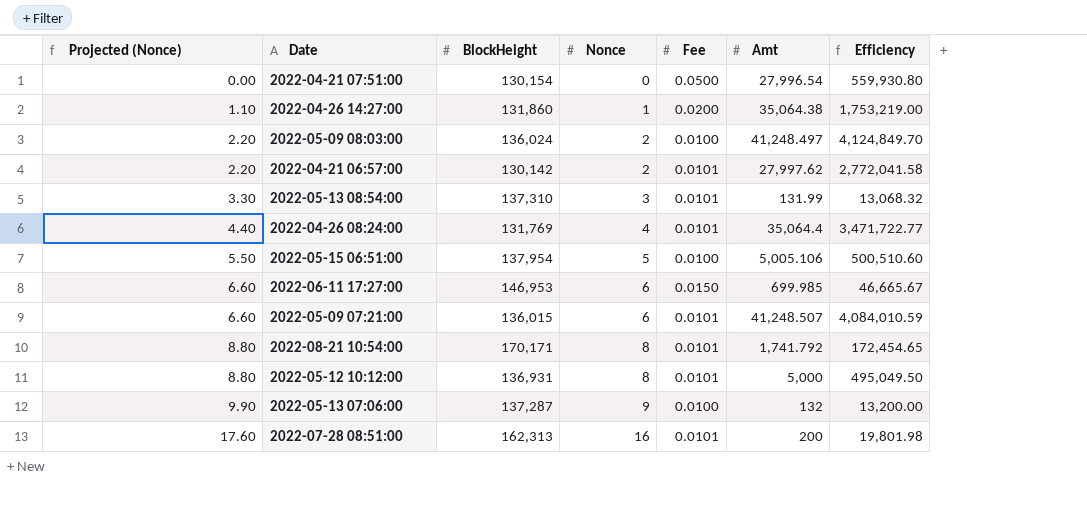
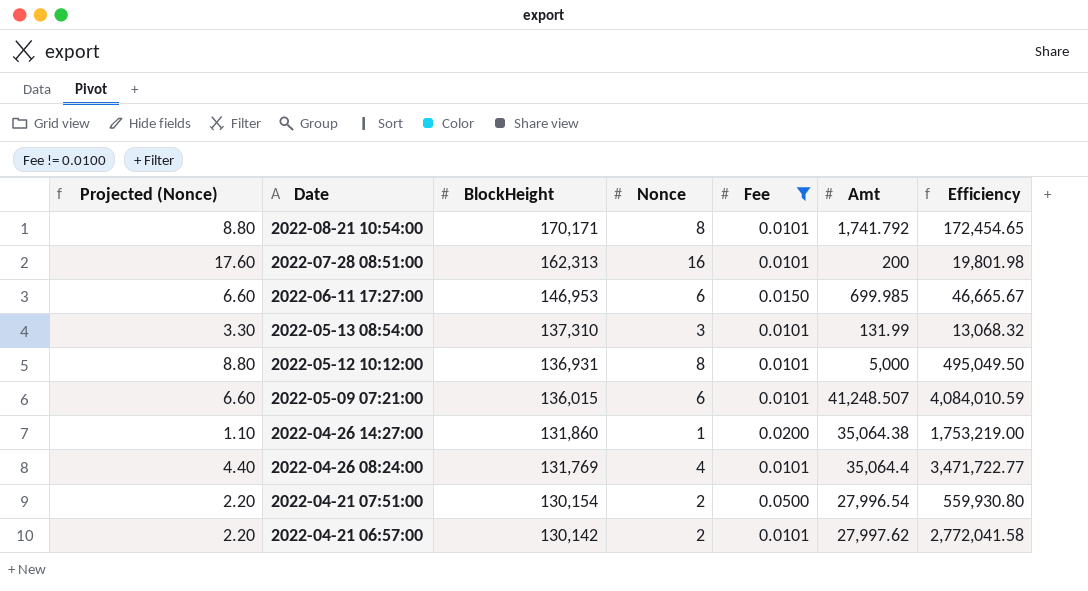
filter: none -> Fee != 0.0100
row order: Projected (Nonce) ascending -> Date descending
2022-04-21 07:51:00 | Projected (Nonce): 0.00 -> 2.20
2022-04-21 07:51:00 | Nonce: 0 -> 2

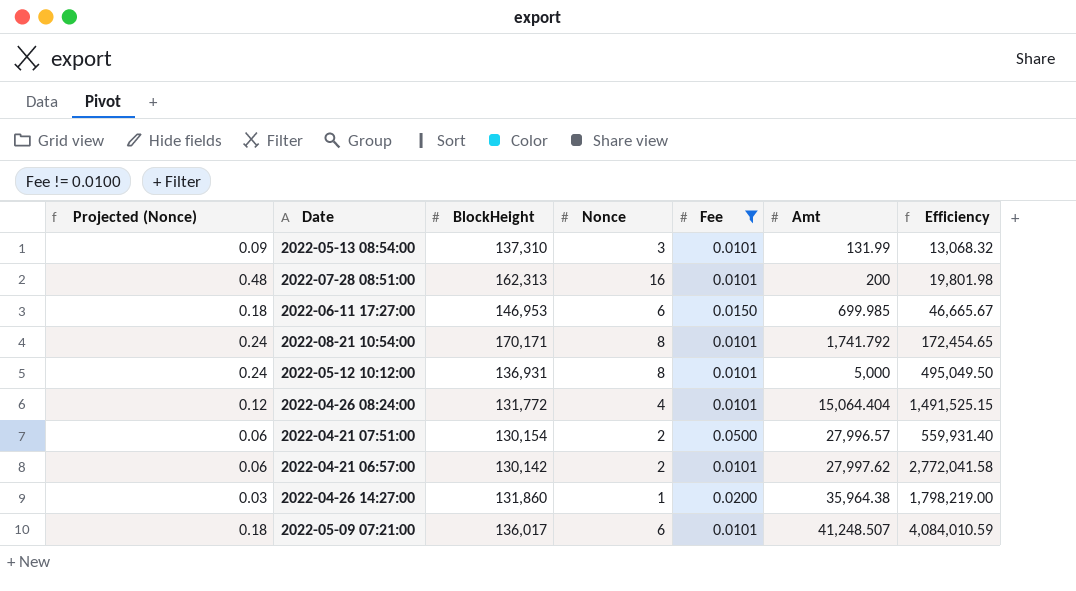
row order: Date descending -> Amt ascending
column Projected (Nonce) | formula: [Nonce] * 1.1 -> [Nonce] * 0.03
2022-04-26 08:24:00 | BlockHeight: 131,769 -> 131,772
2022-04-26 08:24:00 | Amt: 35,064.4 -> 15,064.404
2022-04-26 08:24:00 | Efficiency: 3,471,722.77 -> 1,491,525.15
2022-04-21 07:51:00 | Amt: 27,996.54 -> 27,996.57
2022-04-21 07:51:00 | Efficiency: 559,930.80 -> 559,931.40
2022-04-26 14:27:00 | Amt: 35,064.38 -> 35,964.38
2022-04-26 14:27:00 | Efficiency: 1,753,219.00 -> 1,798,219.00
2022-05-09 07:21:00 | BlockHeight: 136,015 -> 136,017

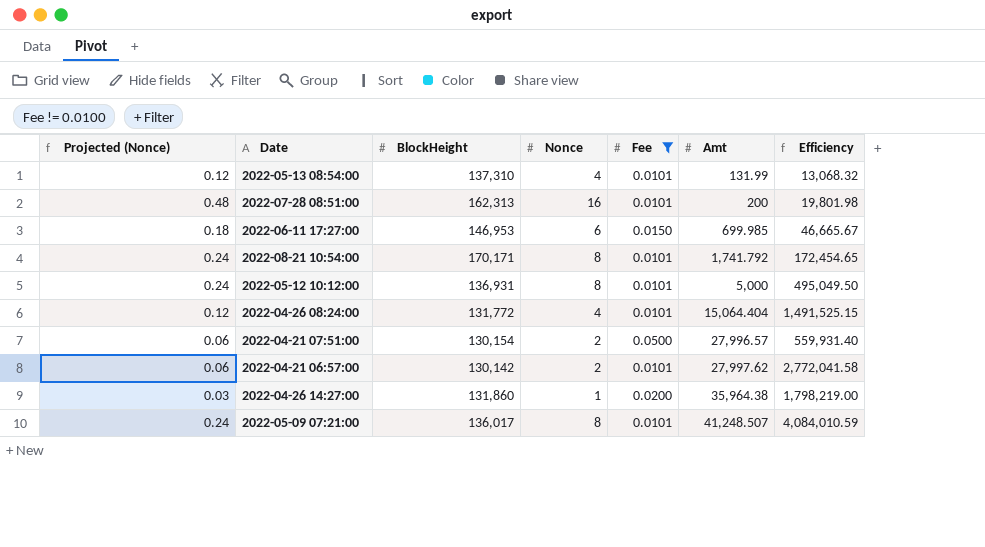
2022-05-13 08:54:00 | Projected (Nonce): 0.09 -> 0.12
2022-05-13 08:54:00 | Nonce: 3 -> 4
2022-05-09 07:21:00 | Projected (Nonce): 0.18 -> 0.24
2022-05-09 07:21:00 | Nonce: 6 -> 8

